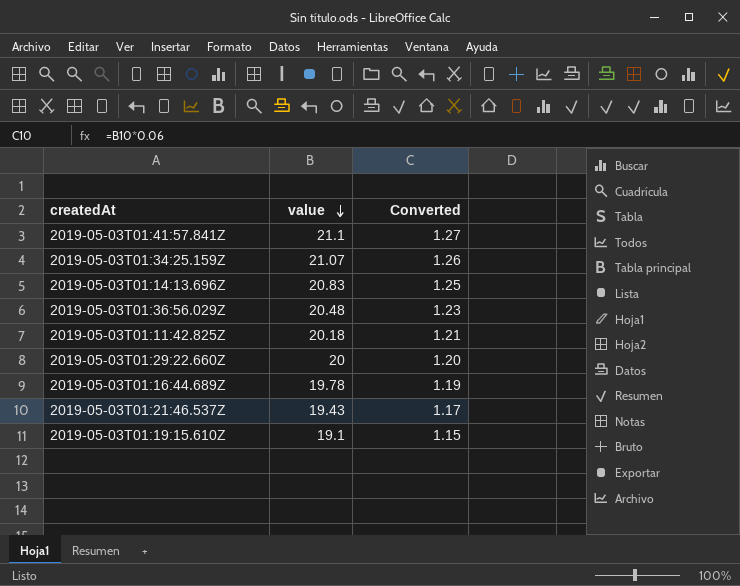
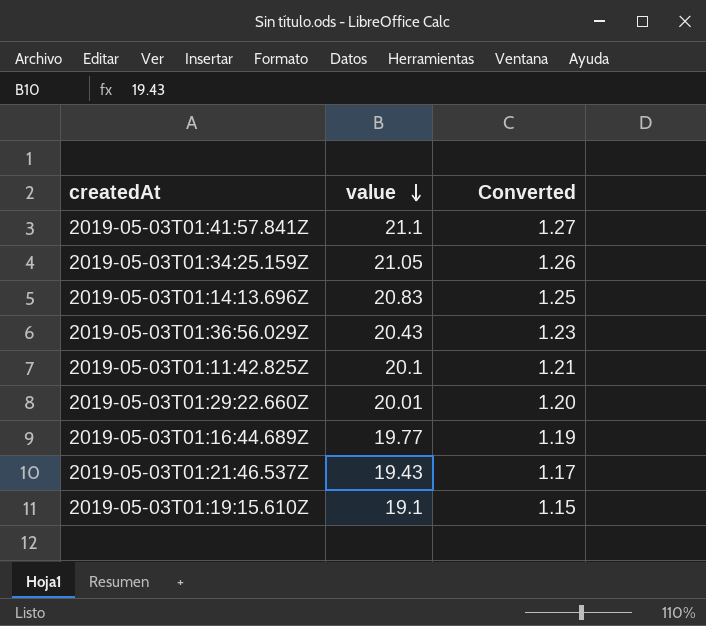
2019-05-03T01:34:25.159Z | value: 21.07 -> 21.05
2019-05-03T01:36:56.029Z | value: 20.48 -> 20.43
2019-05-03T01:11:42.825Z | value: 20.18 -> 20.1
2019-05-03T01:29:22.660Z | value: 20 -> 20.01
2019-05-03T01:16:44.689Z | value: 19.78 -> 19.77

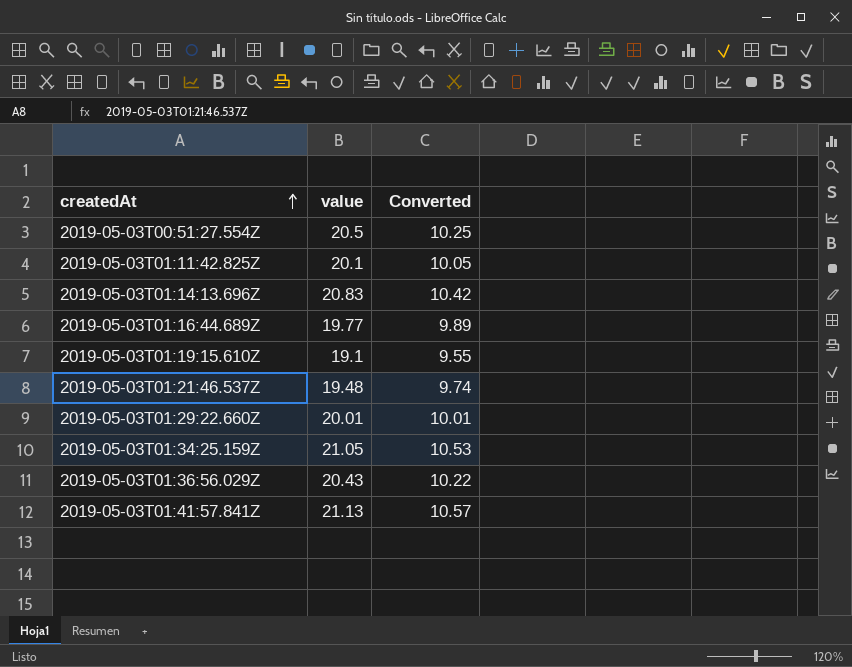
row order: value descending -> createdAt ascending
column Converted | formula: [value] * 0.06 -> [value] * 0.5
row 2019-05-03T00:51:27.554Z: none -> 20.5 | 10.25
2019-05-03T01:21:46.537Z | value: 19.43 -> 19.48
2019-05-03T01:41:57.841Z | value: 21.1 -> 21.13

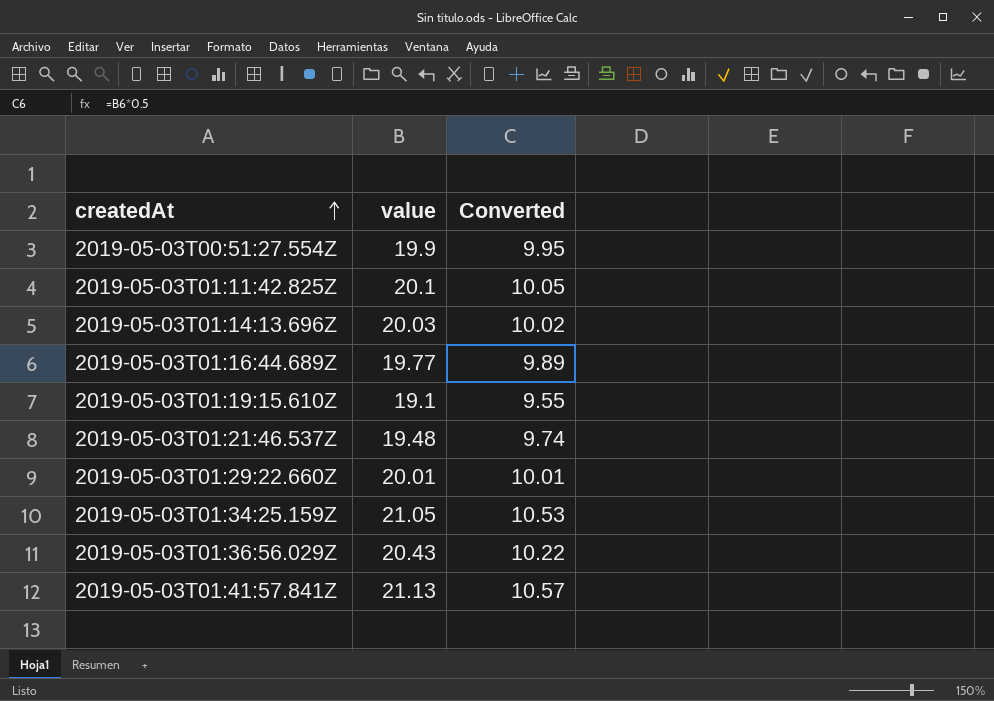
2019-05-03T00:51:27.554Z | value: 20.5 -> 19.9
2019-05-03T00:51:27.554Z | Converted: 10.25 -> 9.95
2019-05-03T01:14:13.696Z | value: 20.83 -> 20.03
2019-05-03T01:14:13.696Z | Converted: 10.42 -> 10.02

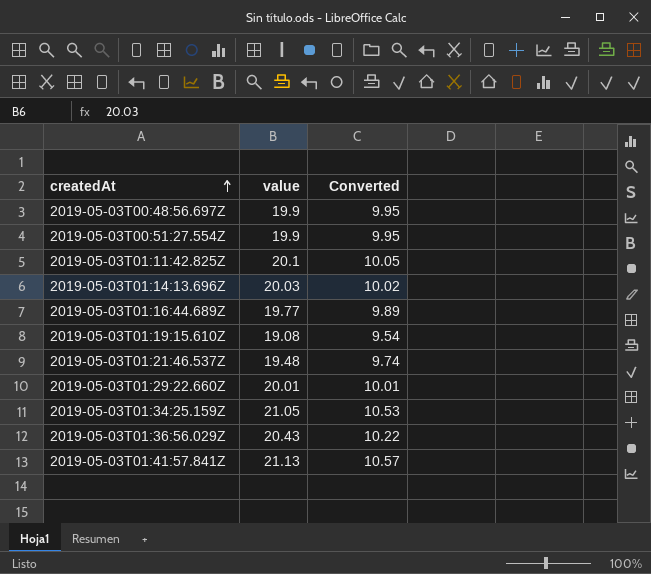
row 2019-05-03T00:48:56.697Z: none -> 19.9 | 9.95
2019-05-03T01:19:15.610Z | value: 19.1 -> 19.08
2019-05-03T01:19:15.610Z | Converted: 9.55 -> 9.54

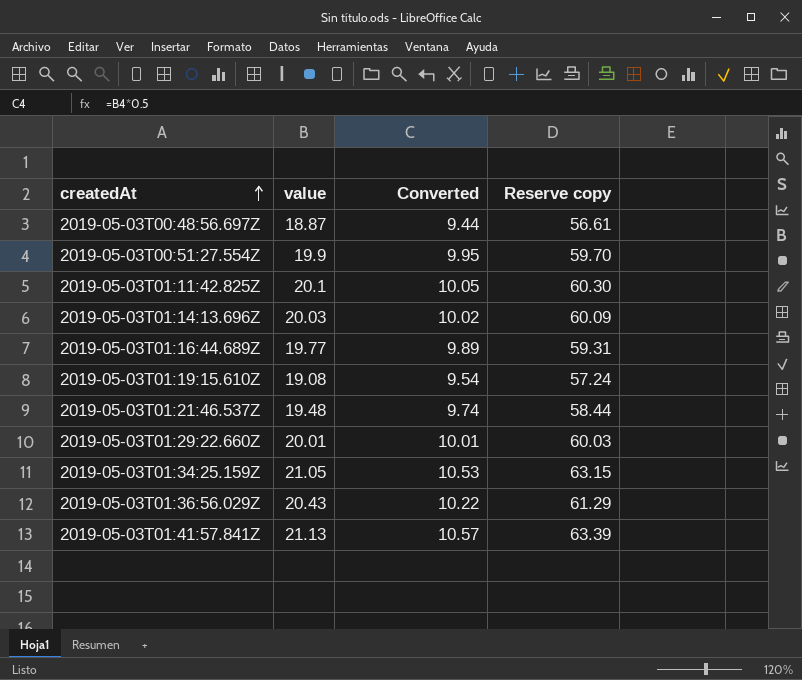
column Reserve copy | formula: none -> [value] * 3
2019-05-03T00:48:56.697Z | value: 19.9 -> 18.87
2019-05-03T00:48:56.697Z | Converted: 9.95 -> 9.44

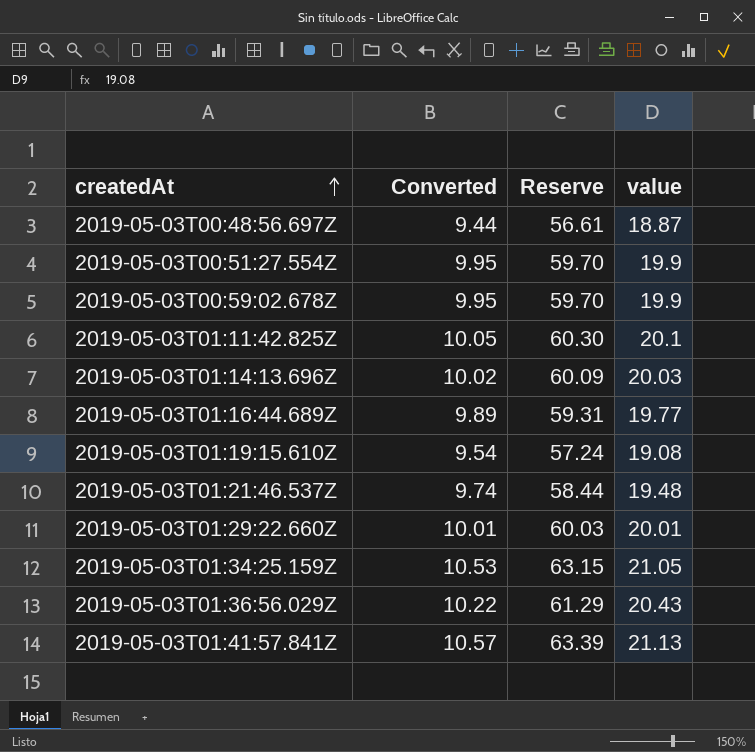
column name: Reserve copy -> Reserve
column value | position: 2 -> 4
row 2019-05-03T00:59:02.678Z: none -> 9.95 | 59.70 | 19.9

